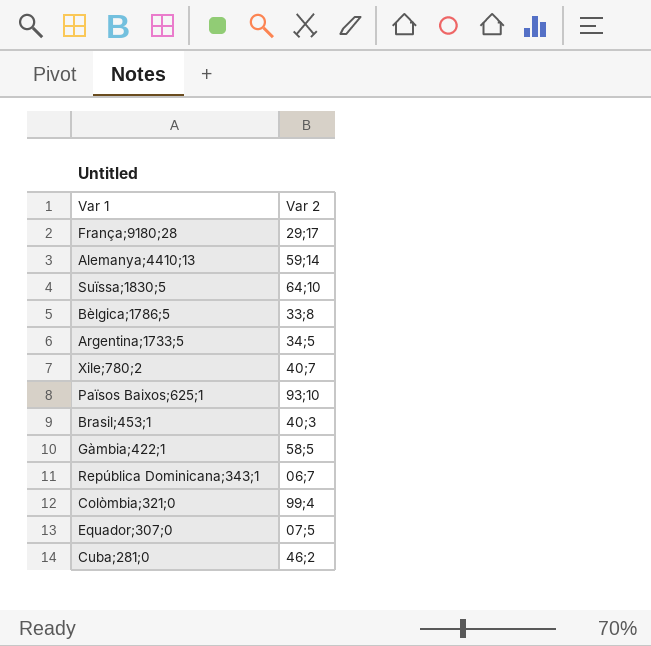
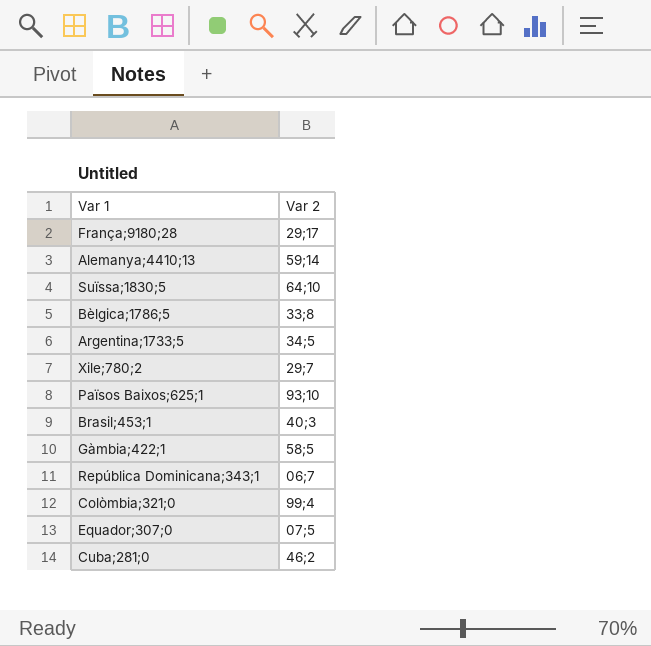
Xile;780;2 | Var 2: 40;7 -> 29;7

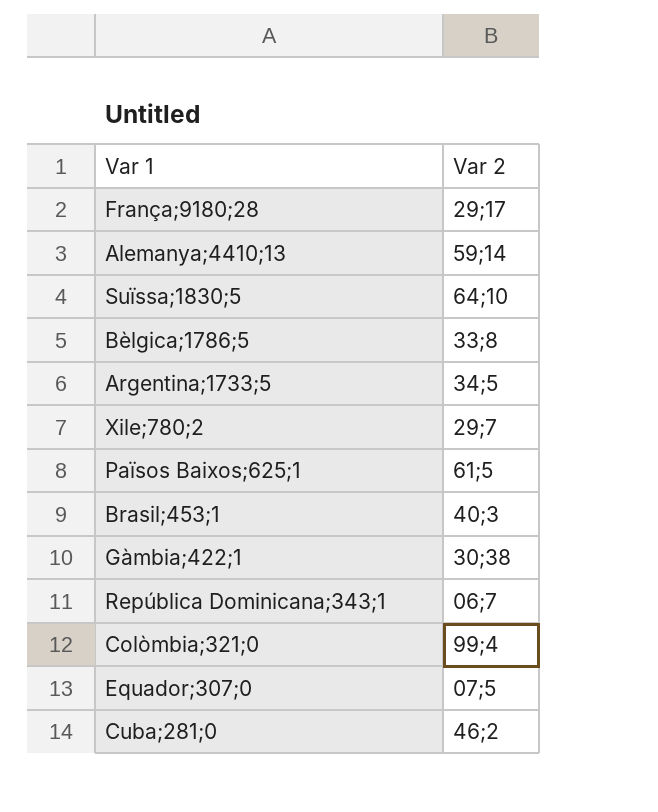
Països Baixos;625;1 | Var 2: 93;10 -> 61;5
Gàmbia;422;1 | Var 2: 58;5 -> 30;38

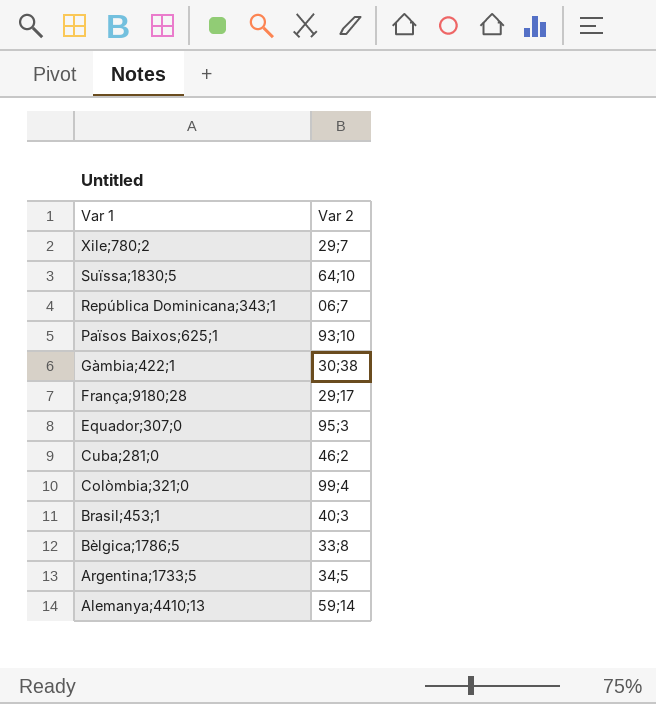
row order: none -> Var 1 descending
Països Baixos;625;1 | Var 2: 61;5 -> 93;10
Equador;307;0 | Var 2: 07;5 -> 95;3

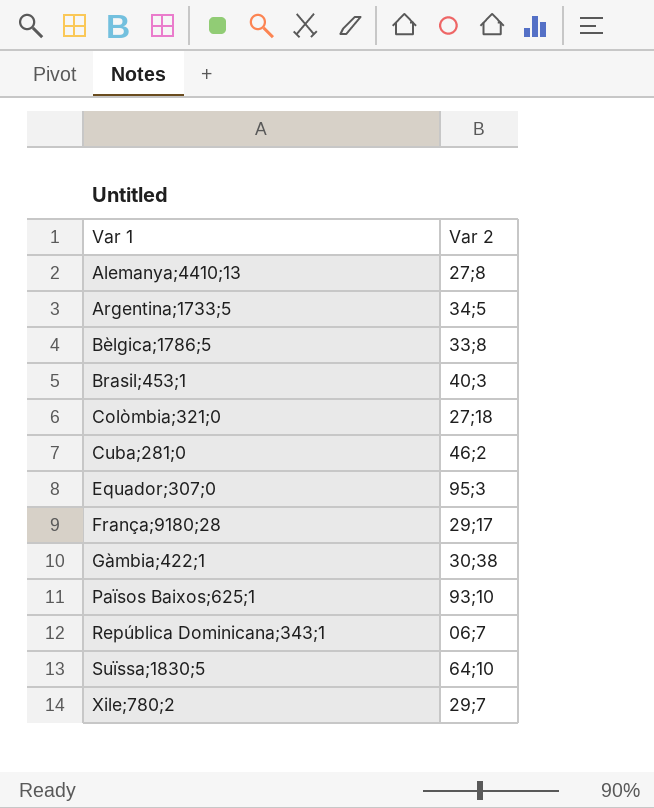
row order: Var 1 descending -> Var 1 ascending
Alemanya;4410;13 | Var 2: 59;14 -> 27;8
Colòmbia;321;0 | Var 2: 99;4 -> 27;18

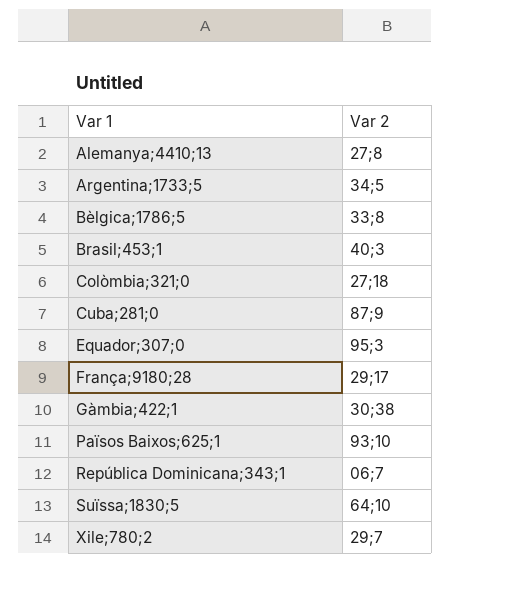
Cuba;281;0 | Var 2: 46;2 -> 87;9

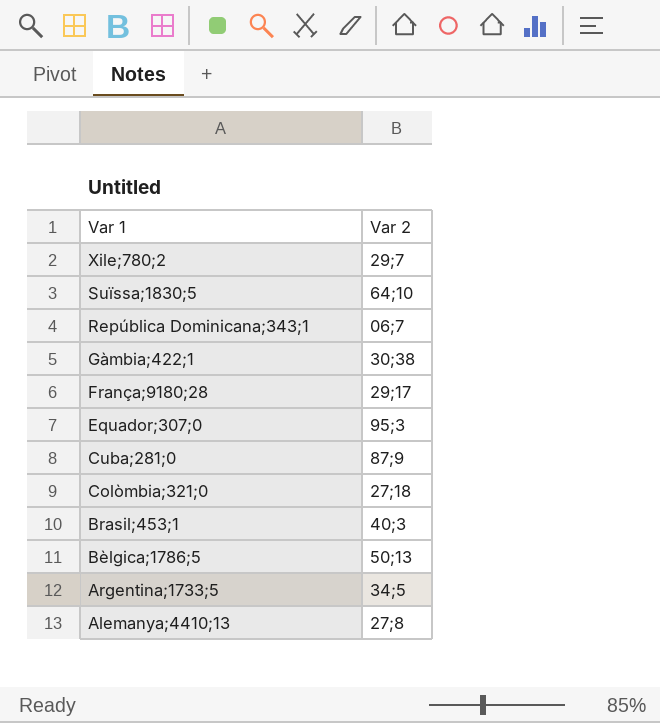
row order: Var 1 ascending -> Var 1 descending
row Països Baixos;625;1: 93;10 -> none
Bèlgica;1786;5 | Var 2: 33;8 -> 50;13

